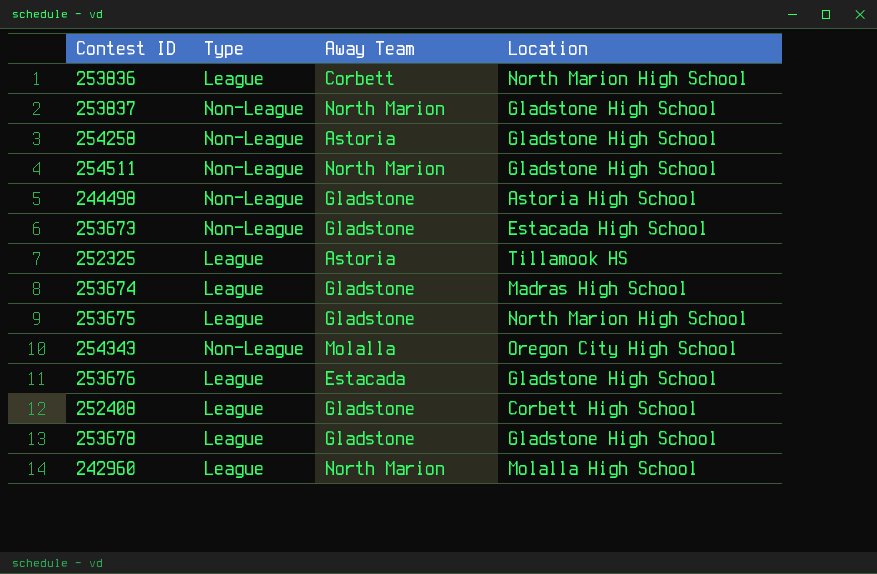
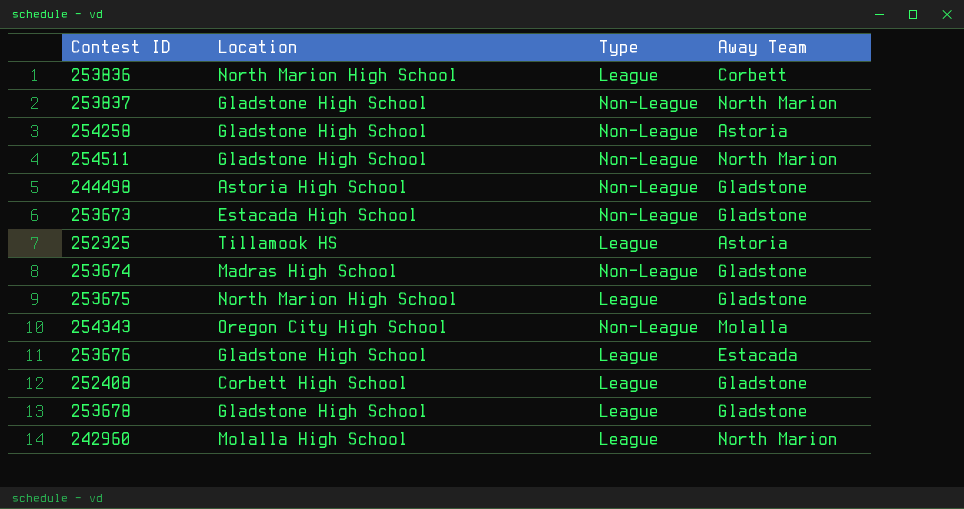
column Location | position: 4 -> 2
253674 | Type: League -> Non-League

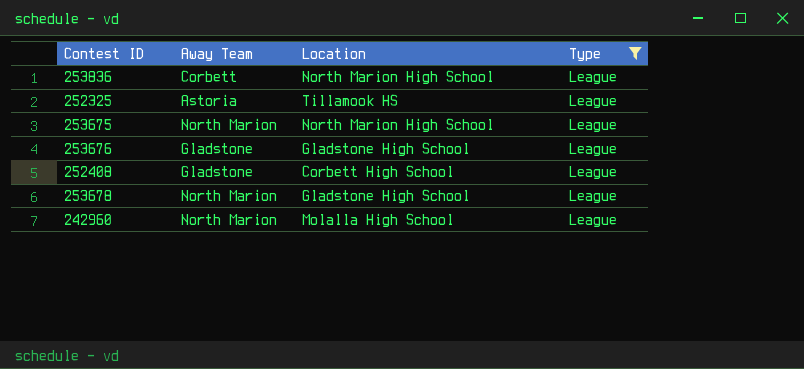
filter: none -> Type = League
column Away Team | position: 4 -> 2
253675 | Away Team: Gladstone -> North Marion
253676 | Away Team: Estacada -> Gladstone
253678 | Away Team: Gladstone -> North Marion

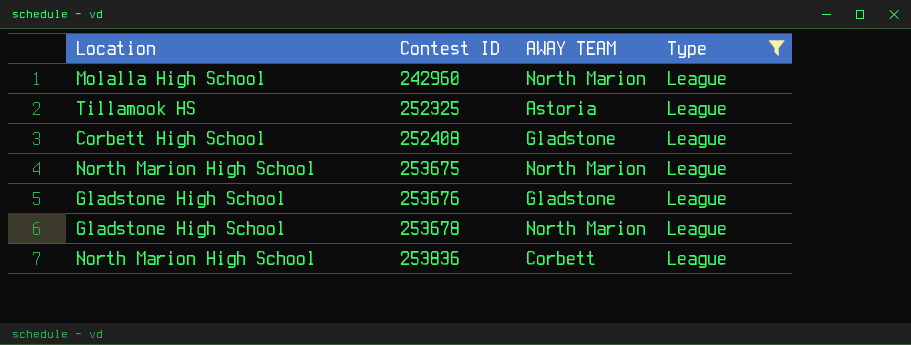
row order: none -> Contest ID ascending
column Location | position: 3 -> 1
column name: Away Team -> AWAY TEAM

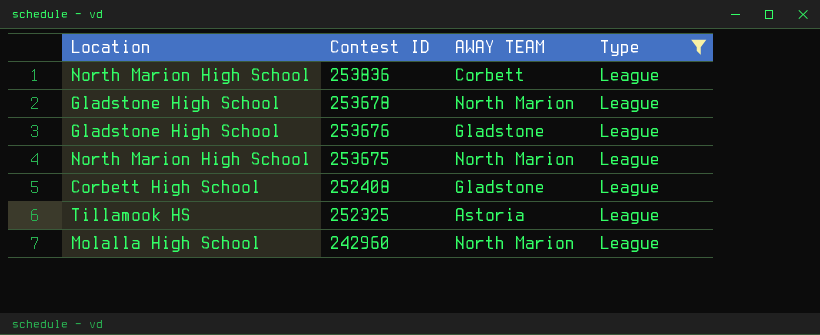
row order: Contest ID ascending -> Contest ID descending

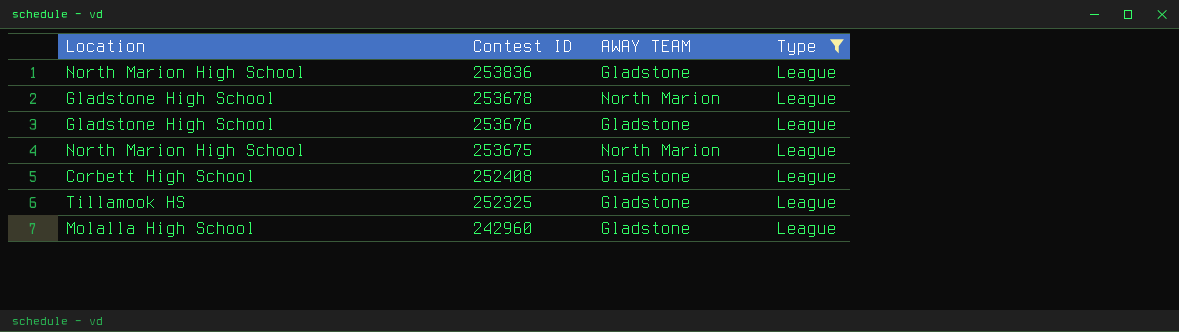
253836 | AWAY TEAM: Corbett -> Gladstone
252325 | AWAY TEAM: Astoria -> Gladstone
242960 | AWAY TEAM: North Marion -> Gladstone

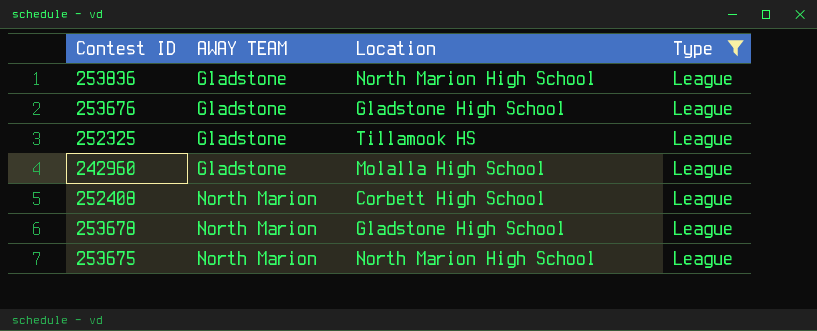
row order: Contest ID descending -> AWAY TEAM ascending
column Location | position: 1 -> 3
252408 | AWAY TEAM: Gladstone -> North Marion

